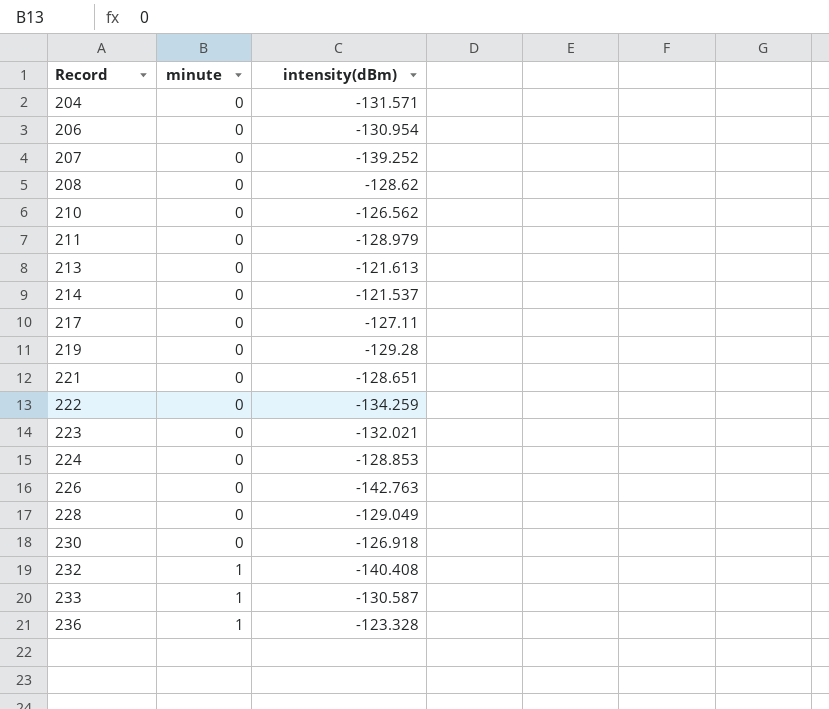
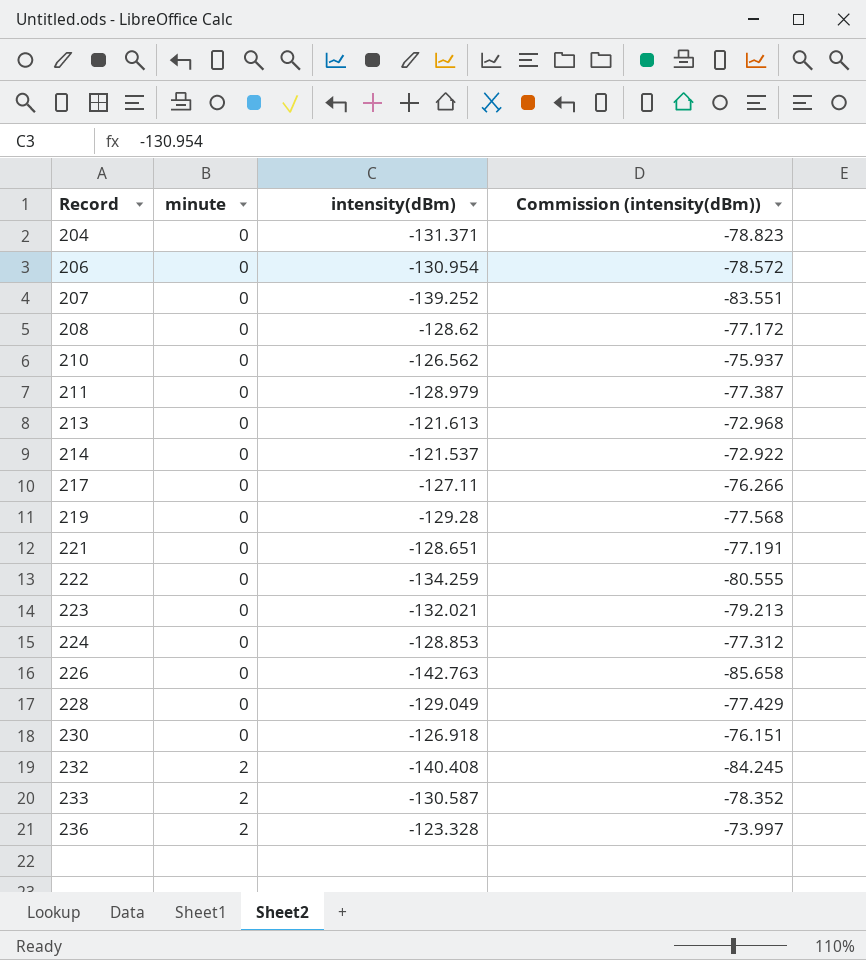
column Commission (intensity(dBm)) | formula: none -> [intensity(dBm)] * 0.6
204 | intensity(dBm): -131.571 -> -131.371
232 | minute: 1 -> 2
233 | minute: 1 -> 2
236 | minute: 1 -> 2

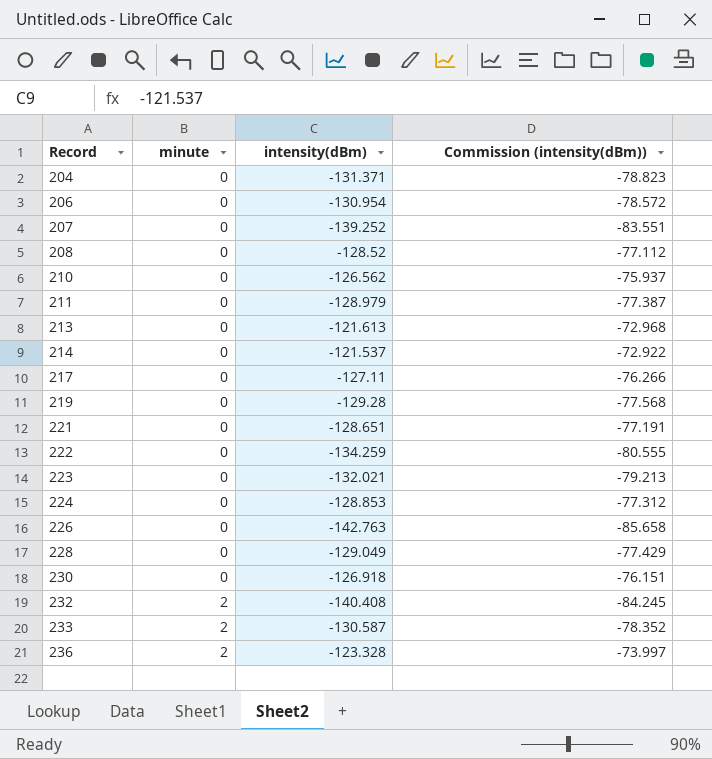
208 | intensity(dBm): -128.62 -> -128.52
208 | Commission (intensity(dBm)): -77.172 -> -77.112

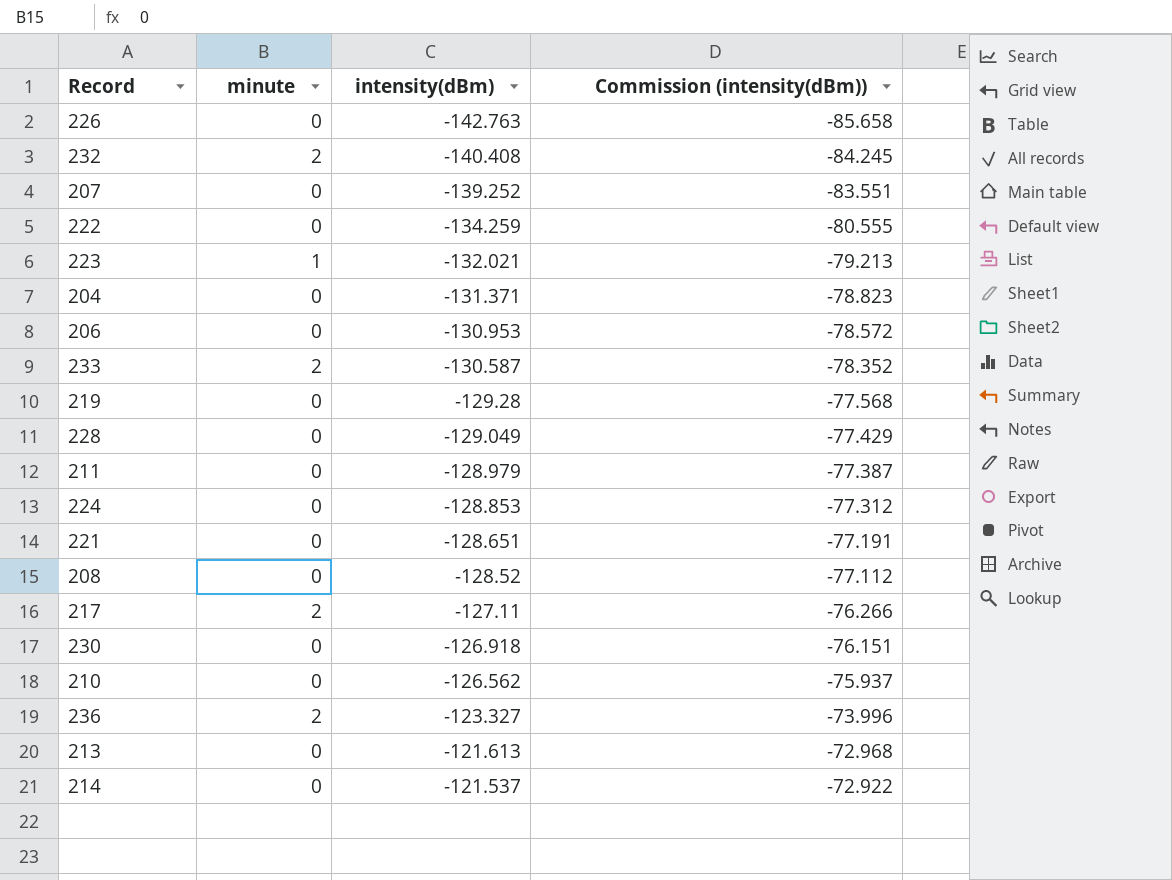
row order: Record ascending -> intensity(dBm) ascending
223 | minute: 0 -> 1
206 | intensity(dBm): -130.954 -> -130.953
217 | minute: 0 -> 2
236 | intensity(dBm): -123.328 -> -123.327
236 | Commission (intensity(dBm)): -73.997 -> -73.996

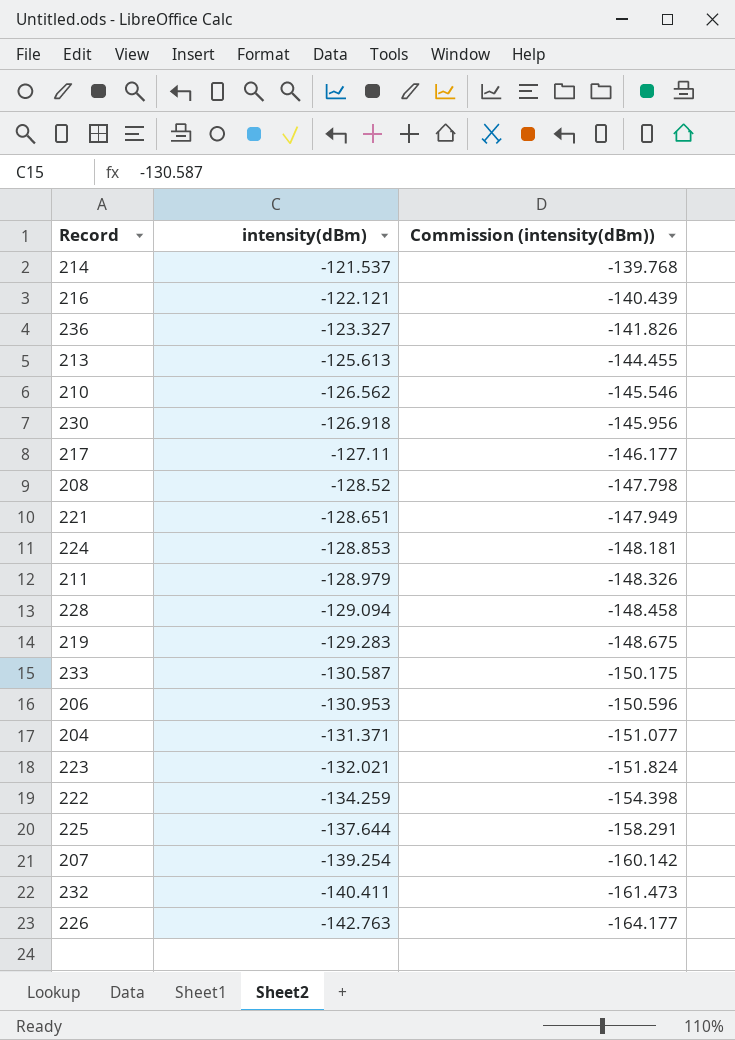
row order: intensity(dBm) ascending -> intensity(dBm) descending
column minute | position: 2 -> none
column Commission (intensity(dBm)) | formula: [intensity(dBm)] * 0.6 -> [intensity(dBm)] * 1.15
row 216: none -> -122.121 | -140.439
213 | intensity(dBm): -121.613 -> -125.613
228 | intensity(dBm): -129.049 -> -129.094
219 | intensity(dBm): -129.28 -> -129.283
row 225: none -> -137.644 | -158.291
207 | intensity(dBm): -139.252 -> -139.254
232 | intensity(dBm): -140.408 -> -140.411

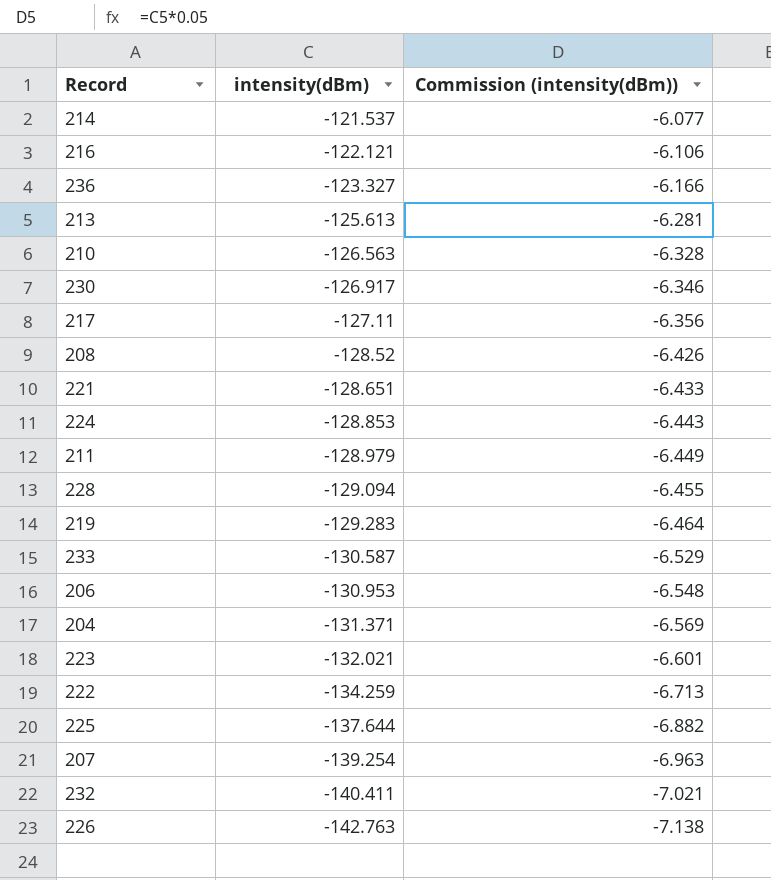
column Commission (intensity(dBm)) | formula: [intensity(dBm)] * 1.15 -> [intensity(dBm)] * 0.05
210 | intensity(dBm): -126.562 -> -126.563
230 | intensity(dBm): -126.918 -> -126.917

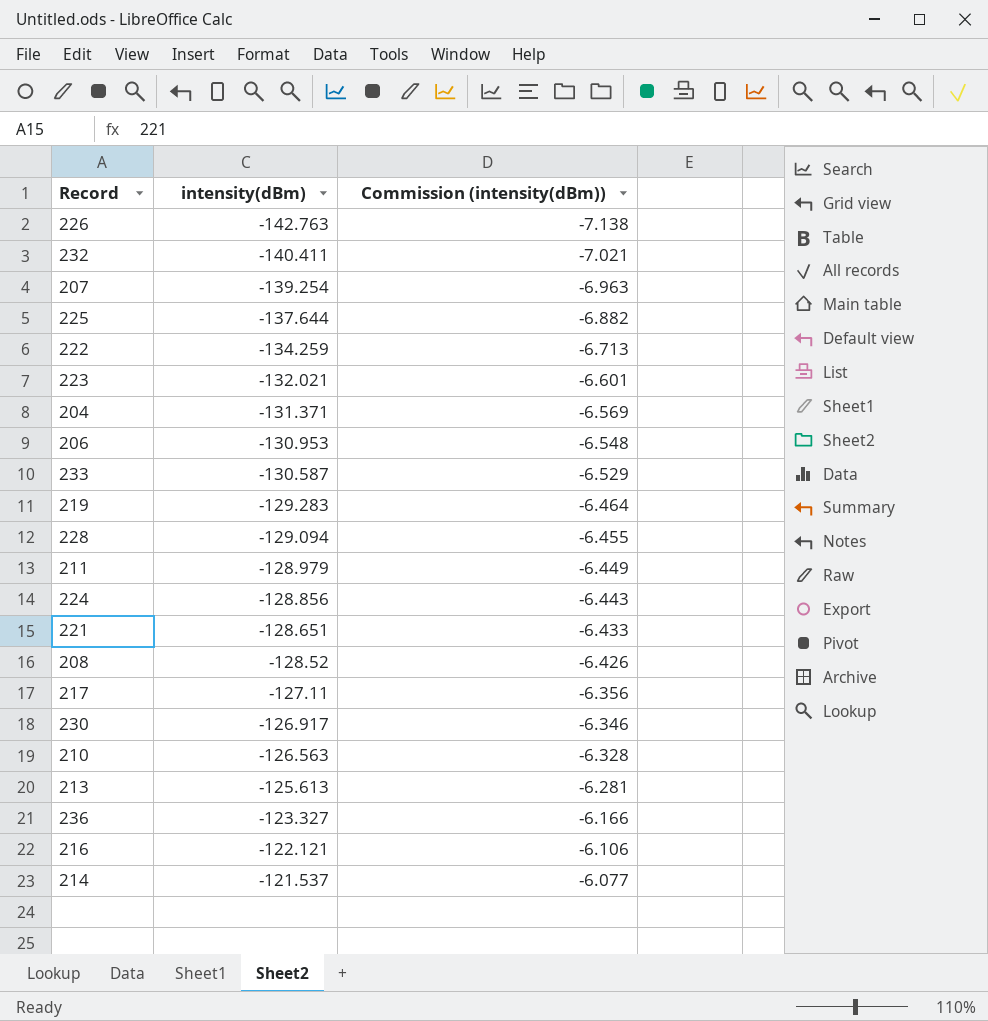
row order: intensity(dBm) descending -> intensity(dBm) ascending
224 | intensity(dBm): -128.853 -> -128.856

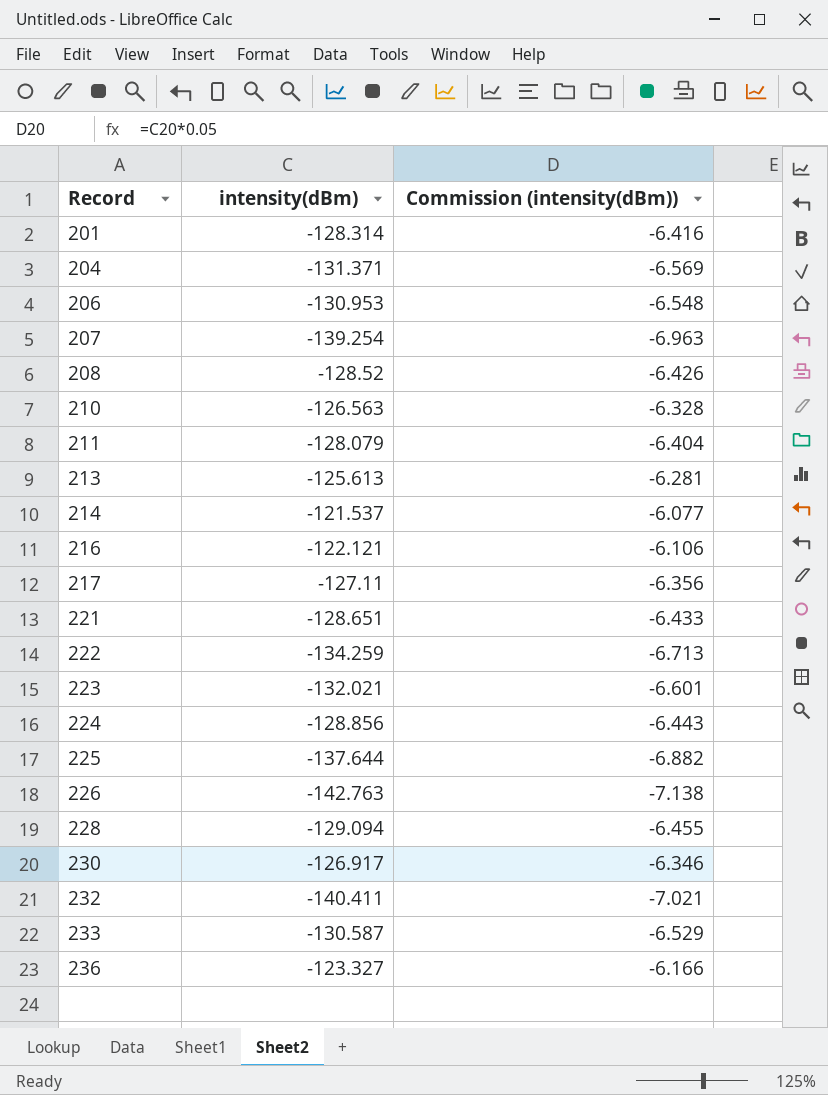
row order: intensity(dBm) ascending -> Record ascending
row 219: -129.283 | -6.464 -> none
row 201: none -> -128.314 | -6.416
211 | intensity(dBm): -128.979 -> -128.079
211 | Commission (intensity(dBm)): -6.449 -> -6.404

